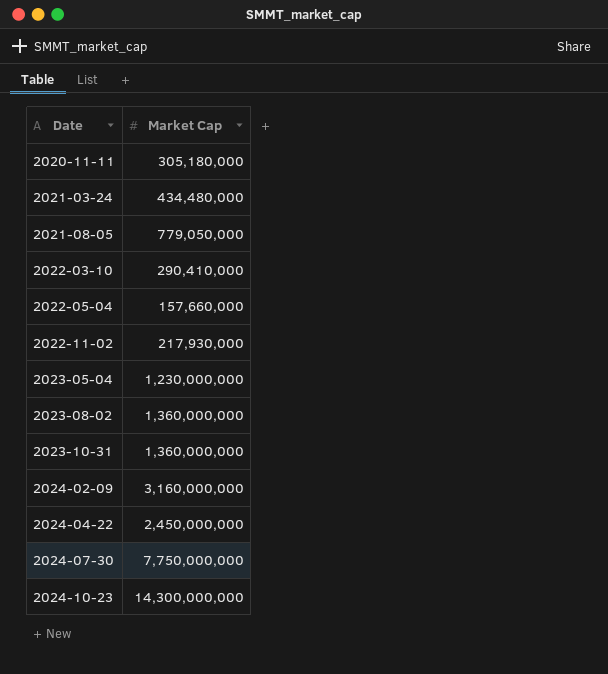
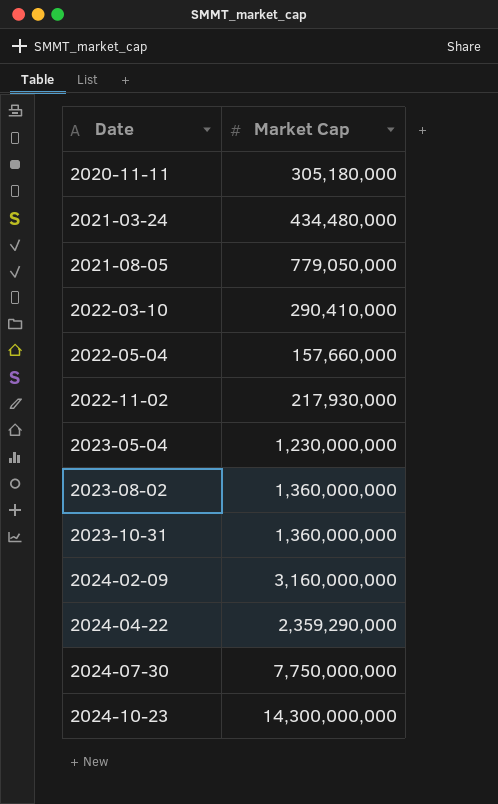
2024-04-22 | Market Cap: 2,450,000,000 -> 2,359,290,000

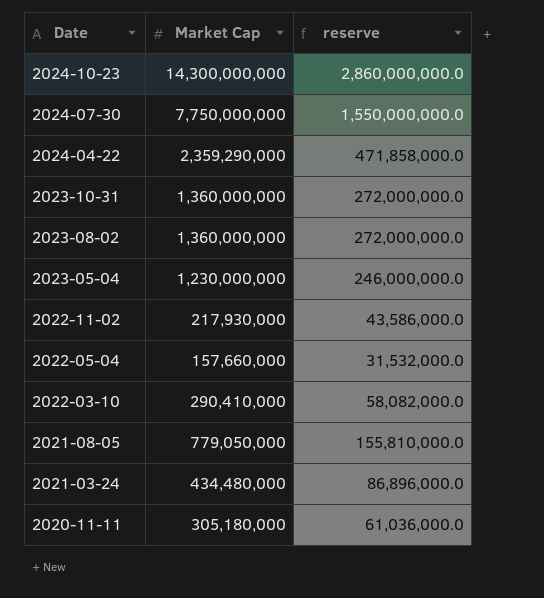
row order: Date ascending -> Date descending
column reserve | formula: none -> [Market Cap] * 0.2
row 2024-02-09: 3,160,000,000 -> none

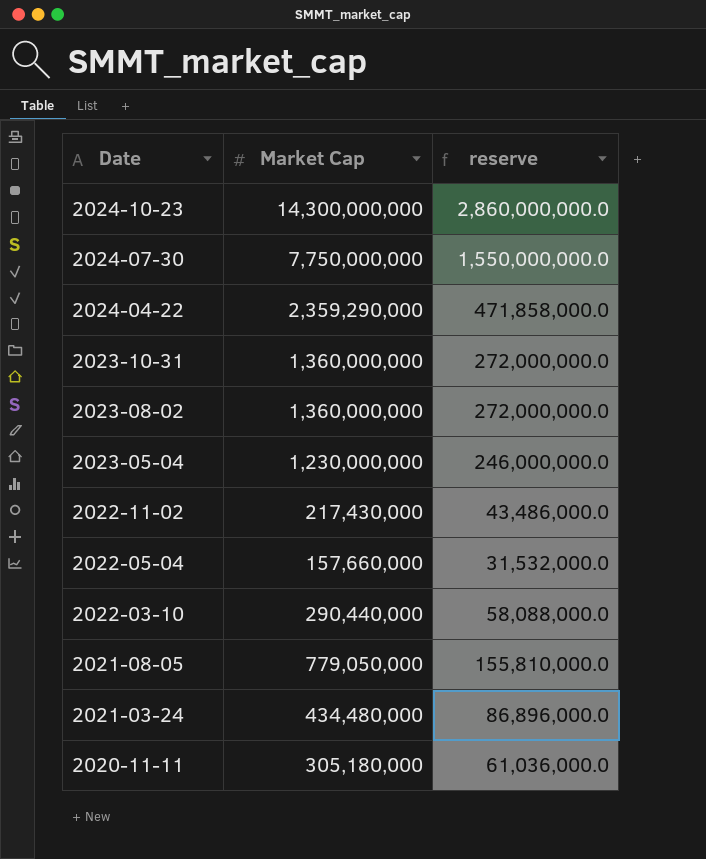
2022-11-02 | Market Cap: 217,930,000 -> 217,430,000
2022-11-02 | reserve: 43,586,000.0 -> 43,486,000.0
2022-03-10 | Market Cap: 290,410,000 -> 290,440,000
2022-03-10 | reserve: 58,082,000.0 -> 58,088,000.0

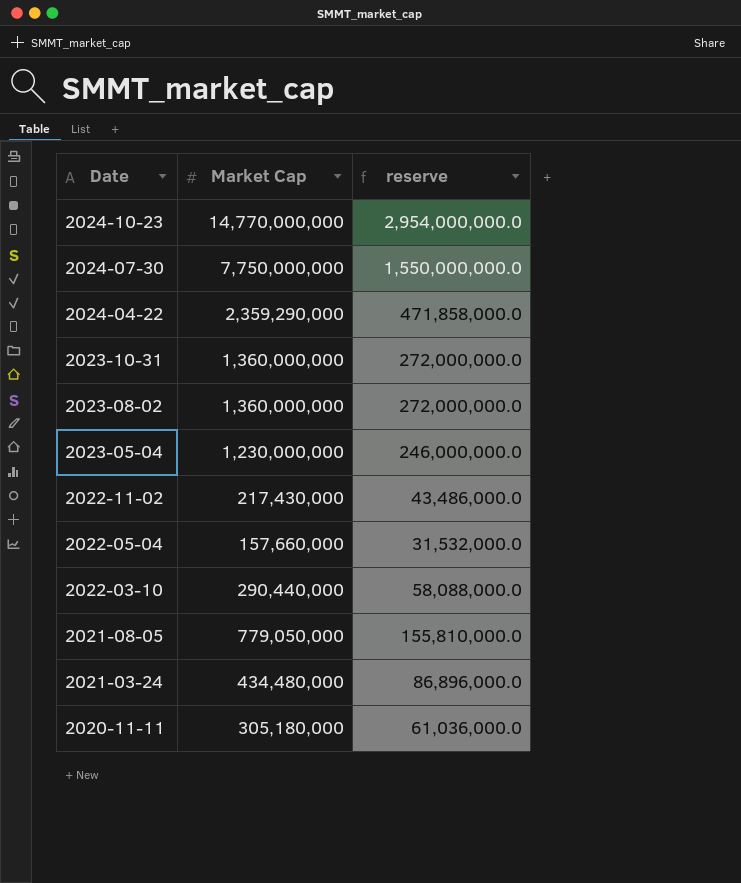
2024-10-23 | Market Cap: 14,300,000,000 -> 14,770,000,000
2024-10-23 | reserve: 2,860,000,000.0 -> 2,954,000,000.0

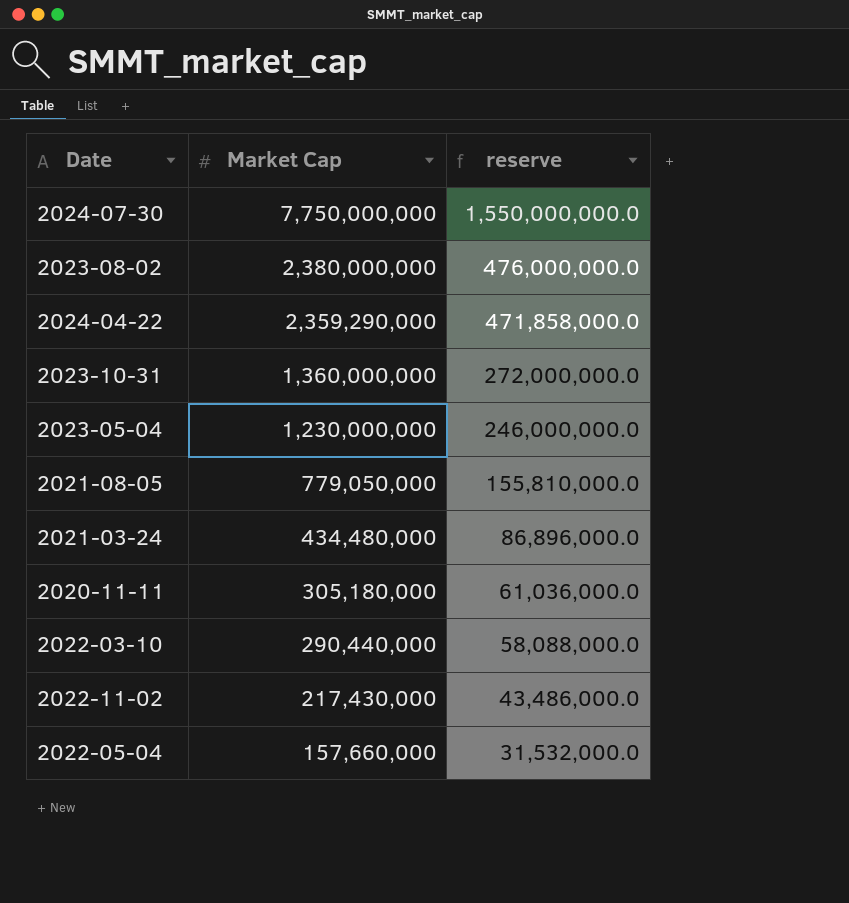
row order: Date descending -> Market Cap descending
row 2024-10-23: 14,770,000,000 | 2,954,000,000.0 -> none
2023-08-02 | Market Cap: 1,360,000,000 -> 2,380,000,000
2023-08-02 | reserve: 272,000,000.0 -> 476,000,000.0

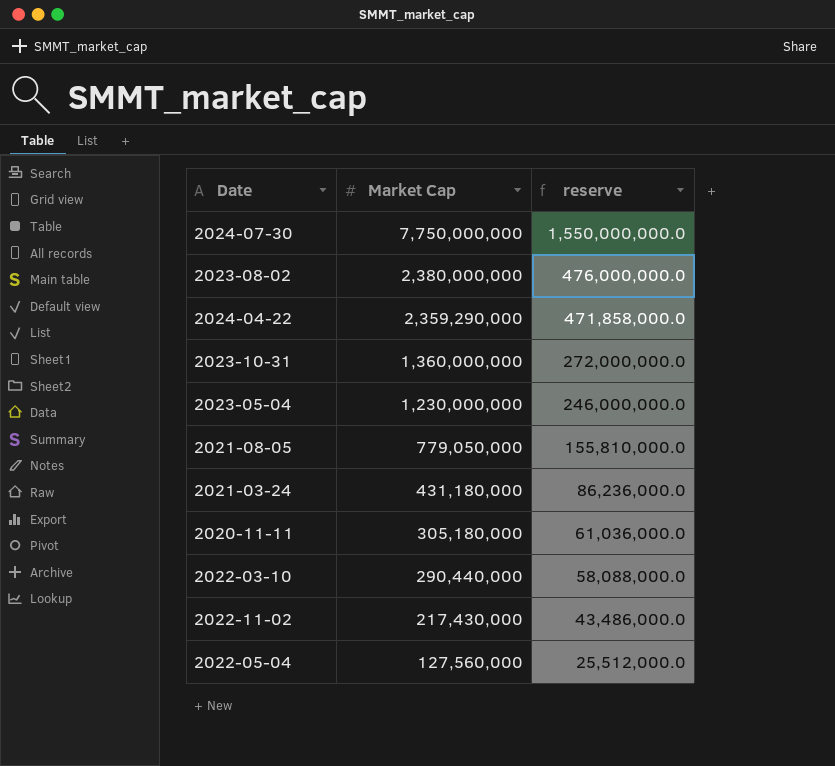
2021-03-24 | Market Cap: 434,480,000 -> 431,180,000
2021-03-24 | reserve: 86,896,000.0 -> 86,236,000.0
2022-05-04 | Market Cap: 157,660,000 -> 127,560,000
2022-05-04 | reserve: 31,532,000.0 -> 25,512,000.0

